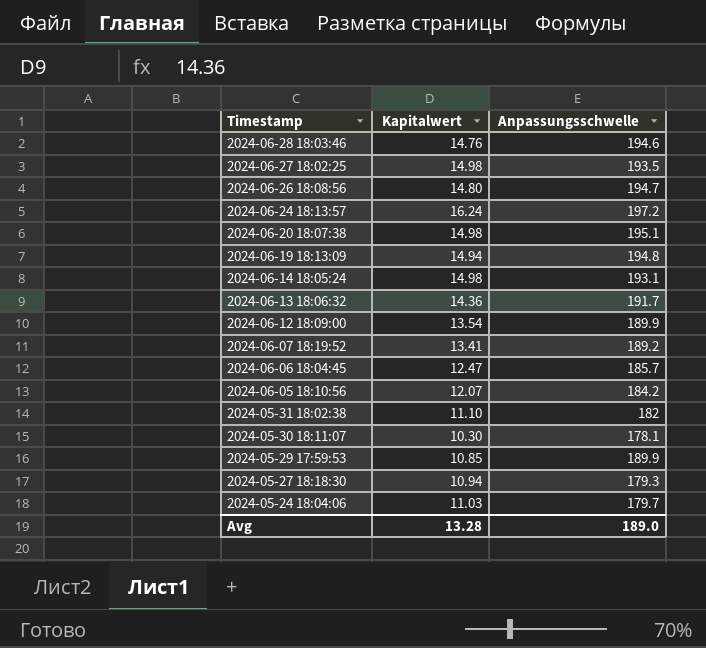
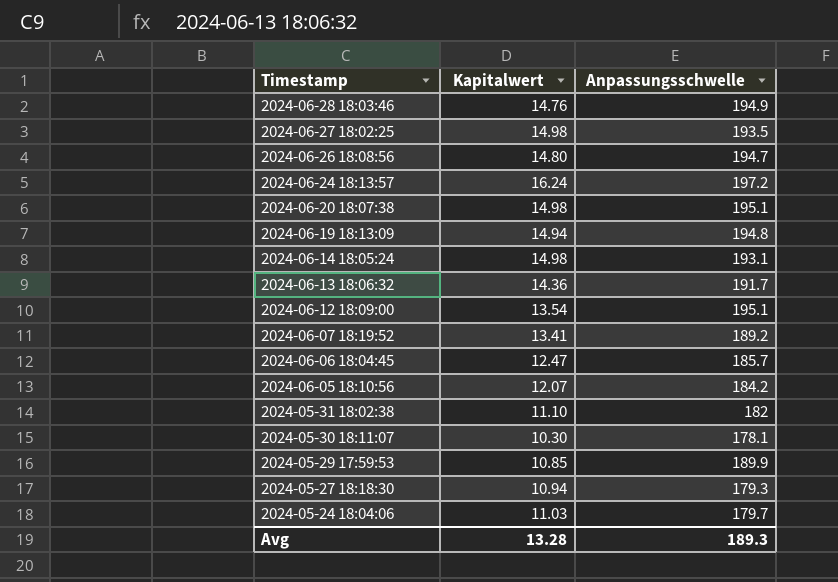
2024-06-28 18:03:46 | Anpassungsschwelle: 194.6 -> 194.9
2024-06-12 18:09:00 | Anpassungsschwelle: 189.9 -> 195.1
Avg | Anpassungsschwelle: 189.0 -> 189.3

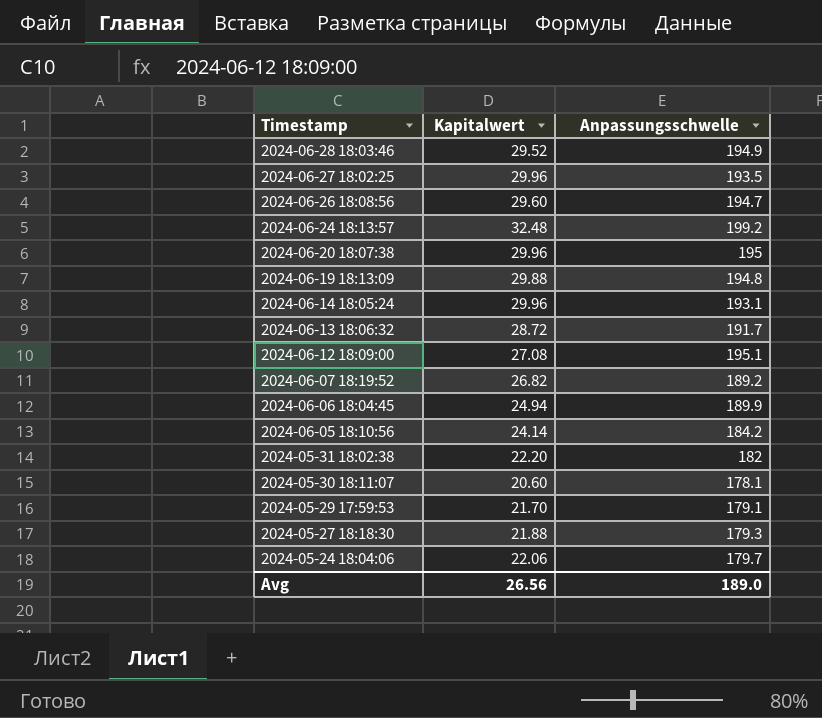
2024-06-28 18:03:46 | Kapitalwert: 14.76 -> 29.52
2024-06-27 18:02:25 | Kapitalwert: 14.98 -> 29.96
2024-06-26 18:08:56 | Kapitalwert: 14.80 -> 29.60
2024-06-24 18:13:57 | Kapitalwert: 16.24 -> 32.48
2024-06-24 18:13:57 | Anpassungsschwelle: 197.2 -> 199.2
2024-06-20 18:07:38 | Kapitalwert: 14.98 -> 29.96
2024-06-20 18:07:38 | Anpassungsschwelle: 195.1 -> 195
2024-06-19 18:13:09 | Kapitalwert: 14.94 -> 29.88
2024-06-14 18:05:24 | Kapitalwert: 14.98 -> 29.96
2024-06-13 18:06:32 | Kapitalwert: 14.36 -> 28.72
2024-06-12 18:09:00 | Kapitalwert: 13.54 -> 27.08
2024-06-07 18:19:52 | Kapitalwert: 13.41 -> 26.82
2024-06-06 18:04:45 | Kapitalwert: 12.47 -> 24.94
2024-06-06 18:04:45 | Anpassungsschwelle: 185.7 -> 189.9
2024-06-05 18:10:56 | Kapitalwert: 12.07 -> 24.14
2024-05-31 18:02:38 | Kapitalwert: 11.10 -> 22.20
2024-05-30 18:11:07 | Kapitalwert: 10.30 -> 20.60
2024-05-29 17:59:53 | Kapitalwert: 10.85 -> 21.70
2024-05-29 17:59:53 | Anpassungsschwelle: 189.9 -> 179.1
2024-05-27 18:18:30 | Kapitalwert: 10.94 -> 21.88
2024-05-24 18:04:06 | Kapitalwert: 11.03 -> 22.06
Avg | Kapitalwert: 13.28 -> 26.56
Avg | Anpassungsschwelle: 189.3 -> 189.0

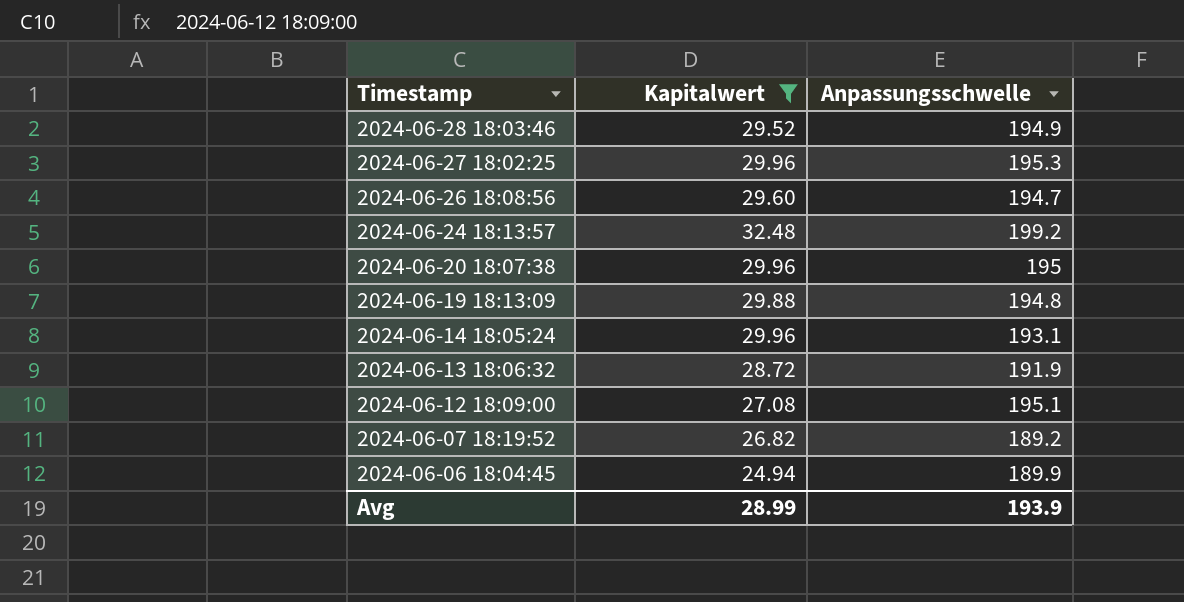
filter: none -> Kapitalwert >= 24.94
2024-06-27 18:02:25 | Anpassungsschwelle: 193.5 -> 195.3
2024-06-13 18:06:32 | Anpassungsschwelle: 191.7 -> 191.9
Avg | Kapitalwert: 26.56 -> 28.99
Avg | Anpassungsschwelle: 189.0 -> 193.9

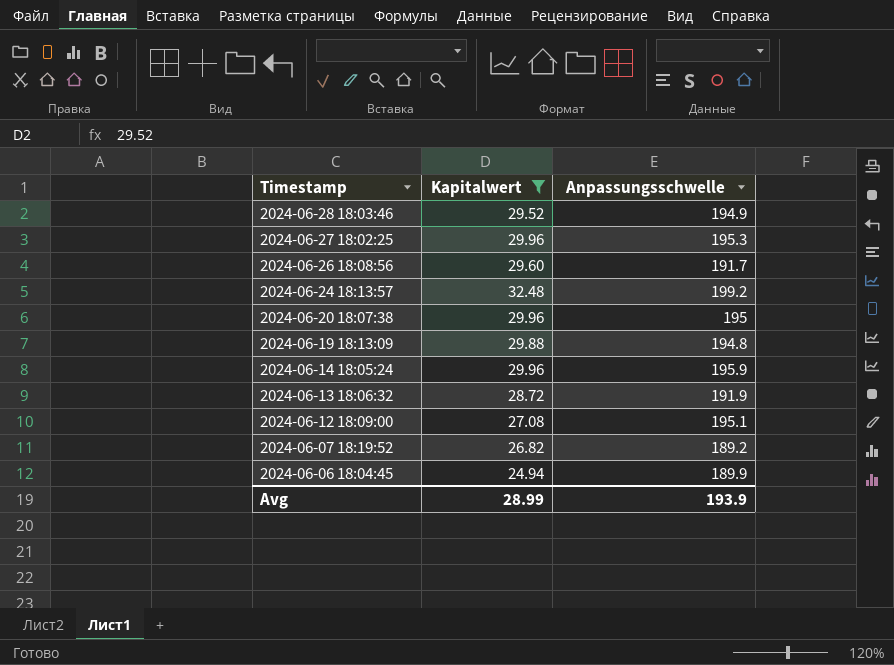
2024-06-26 18:08:56 | Anpassungsschwelle: 194.7 -> 191.7
2024-06-14 18:05:24 | Anpassungsschwelle: 193.1 -> 195.9

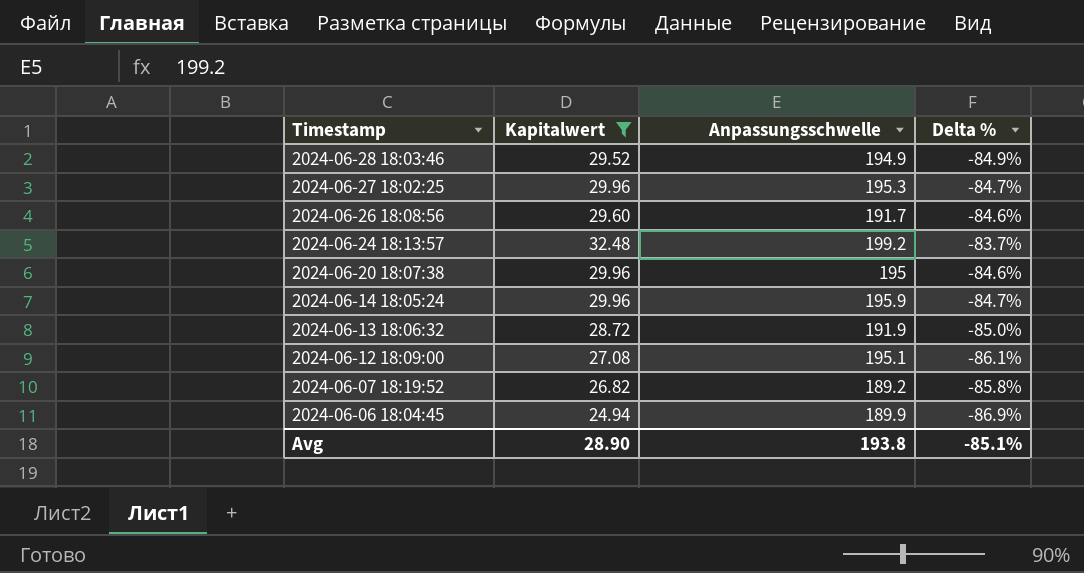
column Delta % | formula: none -> ([Kapitalwert] - [Anpassungsschwelle]) / [Anpassungsschwelle]
row 2024-06-19 18:13:09: 29.88 | 194.8 -> none
Avg | Kapitalwert: 28.99 -> 28.90
Avg | Anpassungsschwelle: 193.9 -> 193.8

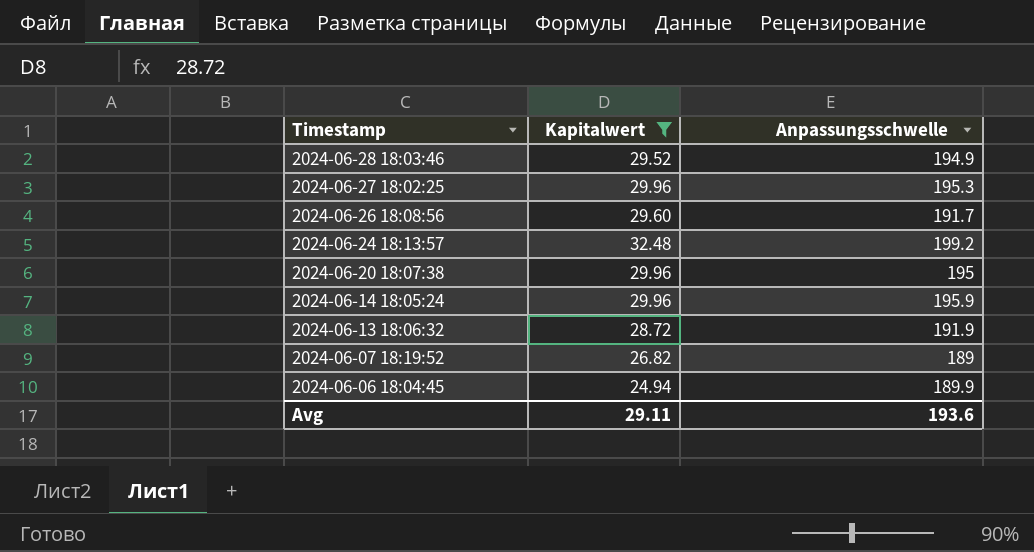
column Delta % | formula: ([Kapitalwert] - [Anpassungsschwelle]) / [Anpassungsschwelle] -> none
row 2024-06-12 18:09:00: 27.08 | 195.1 | -86.1% -> none
2024-06-07 18:19:52 | Anpassungsschwelle: 189.2 -> 189
Avg | Kapitalwert: 28.90 -> 29.11
Avg | Anpassungsschwelle: 193.8 -> 193.6

